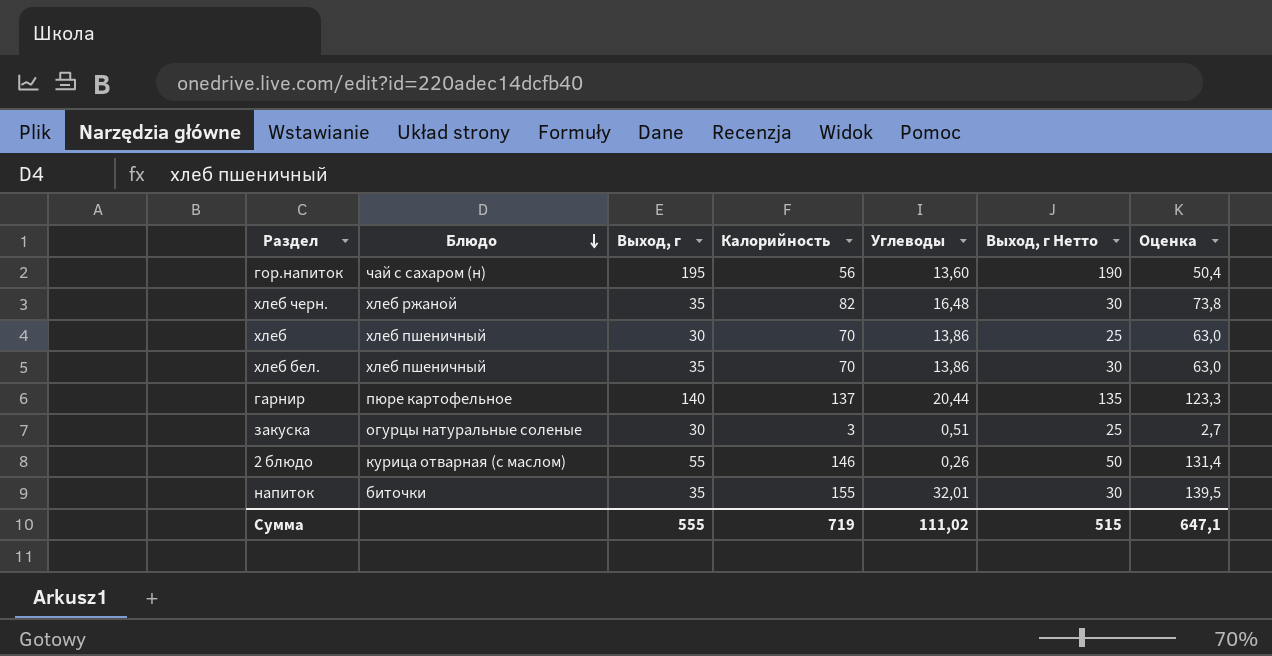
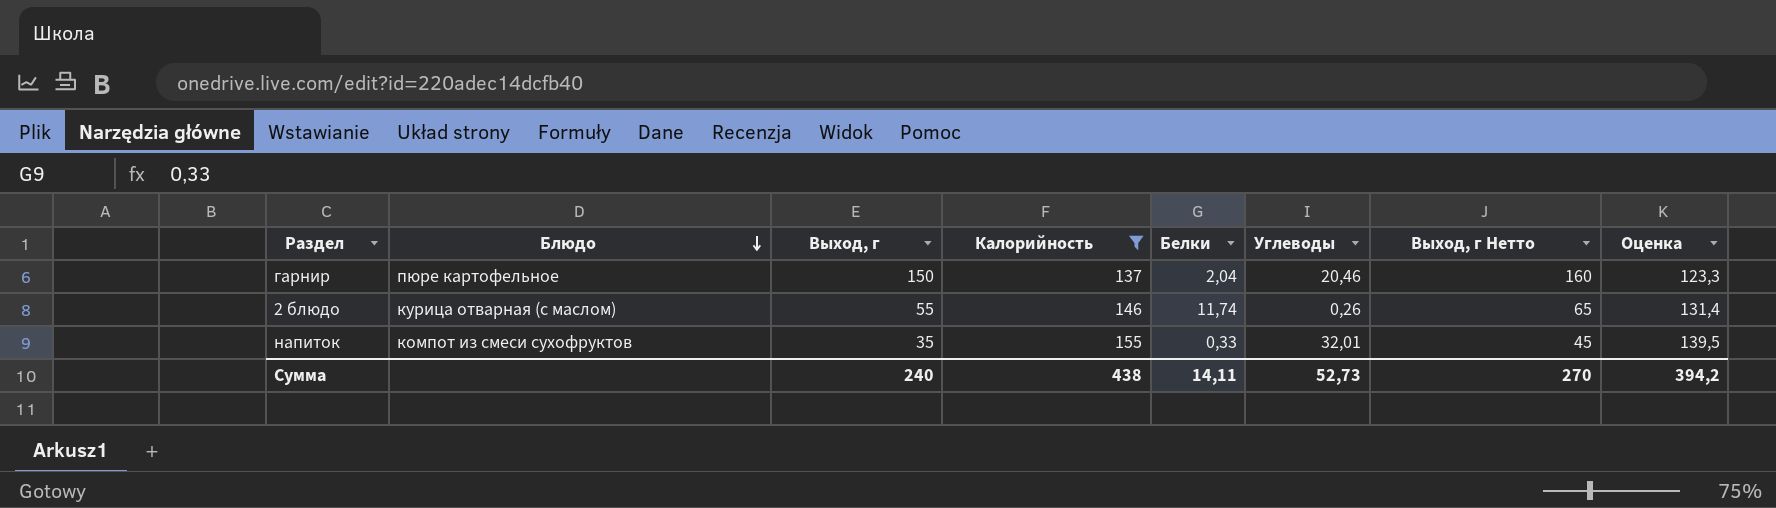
filter: none -> Калорийность >= 137
column Белки | position: none -> 5
column Выход, г Нетто | formula: [Выход, г] - 5 -> [Выход, г] + 10
гарнир | Выход, г: 140 -> 150
гарнир | Углеводы: 20,44 -> 20,46
напиток | Блюдо: биточки -> компот из смеси сухофруктов
Сумма | Выход, г: 555 -> 240
Сумма | Калорийность: 719 -> 438
Сумма | Углеводы: 111,02 -> 52,73
Сумма | Выход, г Нетто: 515 -> 270
Сумма | Оценка: 647,1 -> 394,2

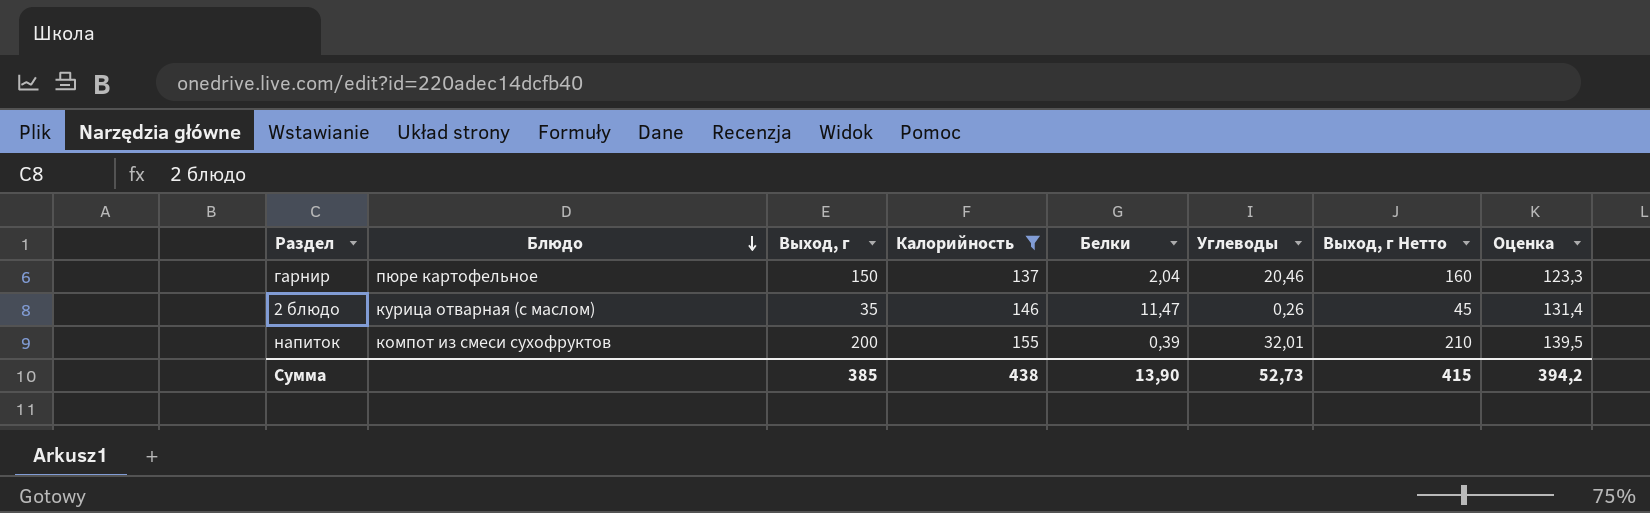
2 блюдо | Выход, г: 55 -> 35
2 блюдо | Белки: 11,74 -> 11,47
2 блюдо | Выход, г Нетто: 65 -> 45
напиток | Выход, г: 35 -> 200
напиток | Белки: 0,33 -> 0,39
напиток | Выход, г Нетто: 45 -> 210
Сумма | Выход, г: 240 -> 385
Сумма | Белки: 14,11 -> 13,90
Сумма | Выход, г Нетто: 270 -> 415

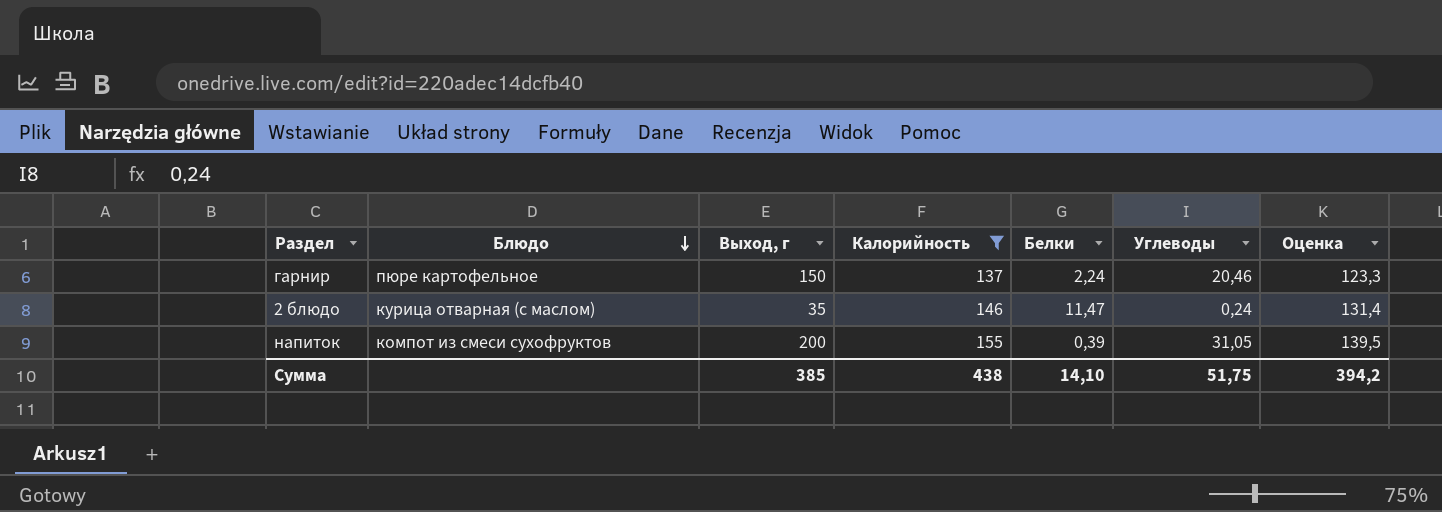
column Выход, г Нетто | formula: [Выход, г] + 10 -> none
гарнир | Белки: 2,04 -> 2,24
2 блюдо | Углеводы: 0,26 -> 0,24
напиток | Углеводы: 32,01 -> 31,05
Сумма | Белки: 13,90 -> 14,10
Сумма | Углеводы: 52,73 -> 51,75

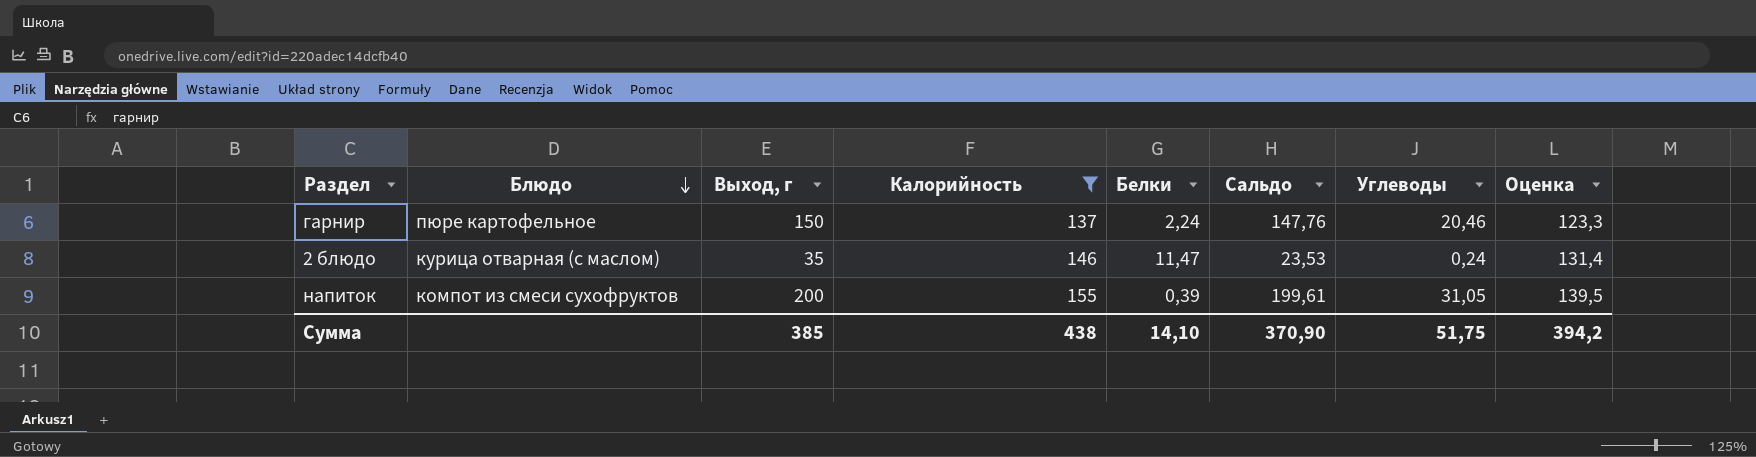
column Сальдо | formula: none -> [Выход, г] - [Белки]

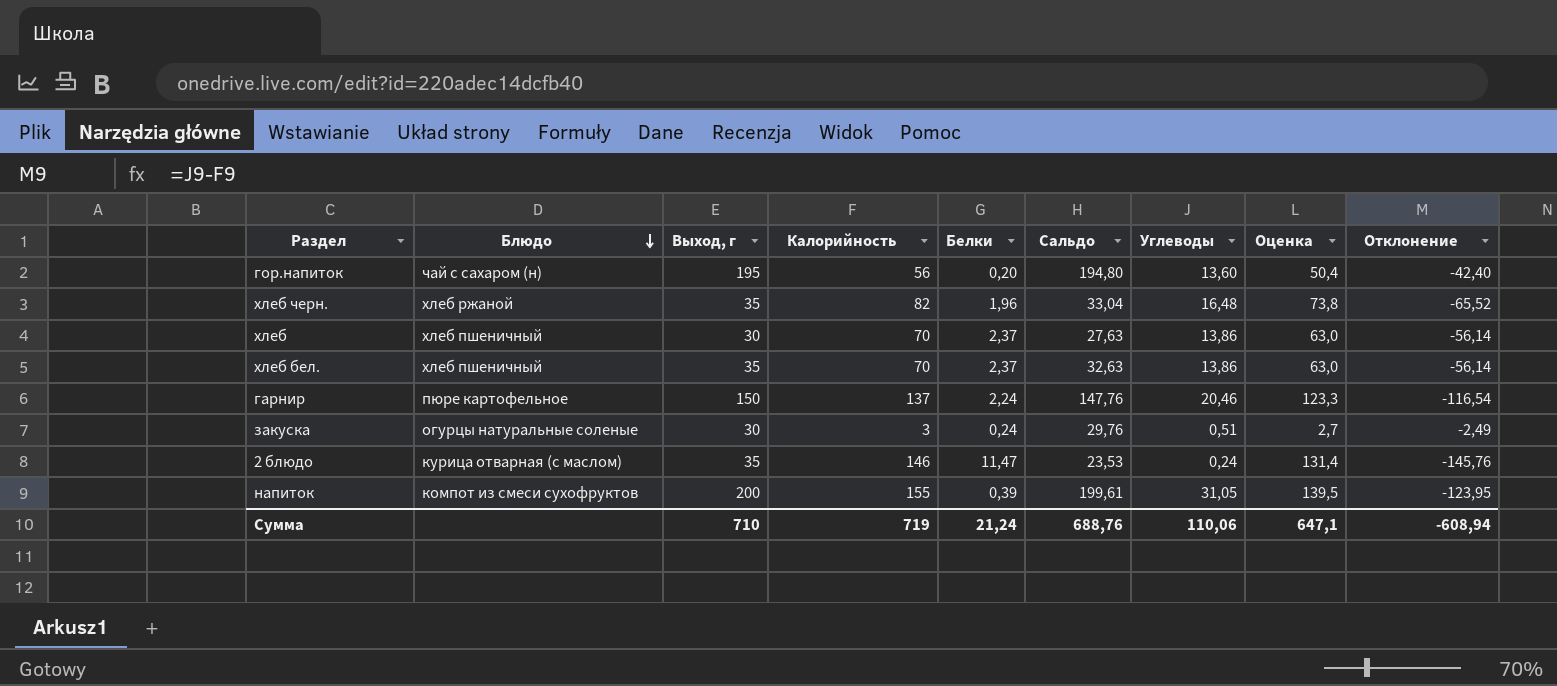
filter: Калорийность >= 137 -> none
column Отклонение | formula: none -> [Углеводы] - [Калорийность]
Сумма | Выход, г: 385 -> 710
Сумма | Калорийность: 438 -> 719
Сумма | Белки: 14,10 -> 21,24
Сумма | Сальдо: 370,90 -> 688,76
Сумма | Углеводы: 51,75 -> 110,06
Сумма | Оценка: 394,2 -> 647,1

